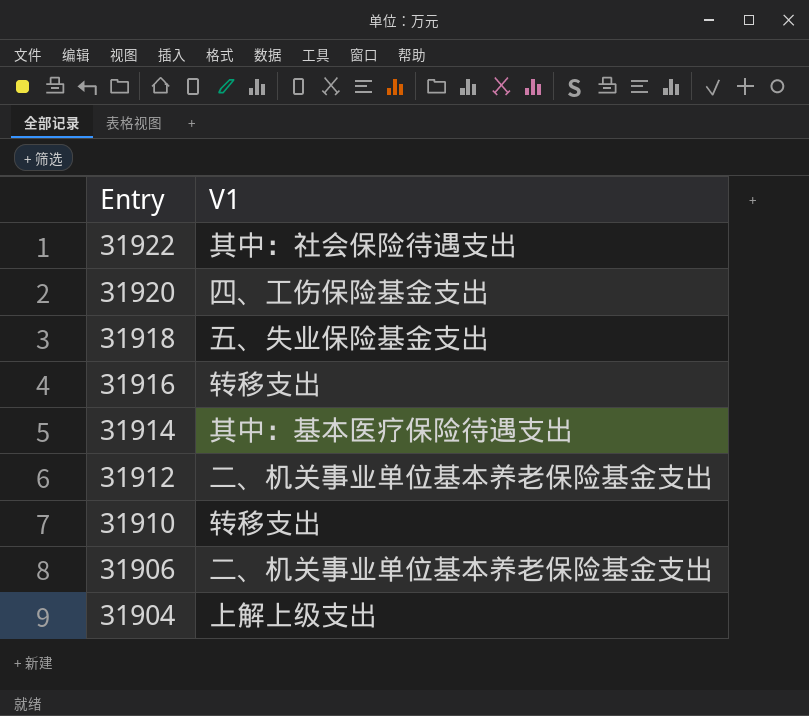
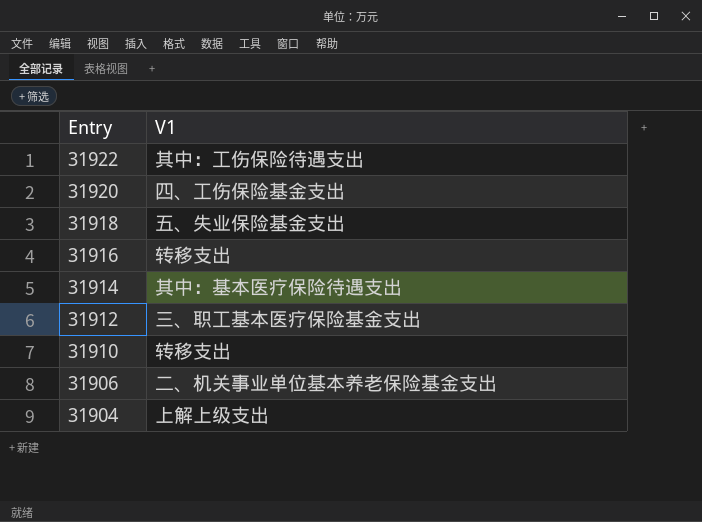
31922 | V1: 其中：社会保险待遇支出 -> 其中：工伤保险待遇支出
31912 | V1: 二、机关事业单位基本养老保险基金支出 -> 三、职工基本医疗保险基金支出

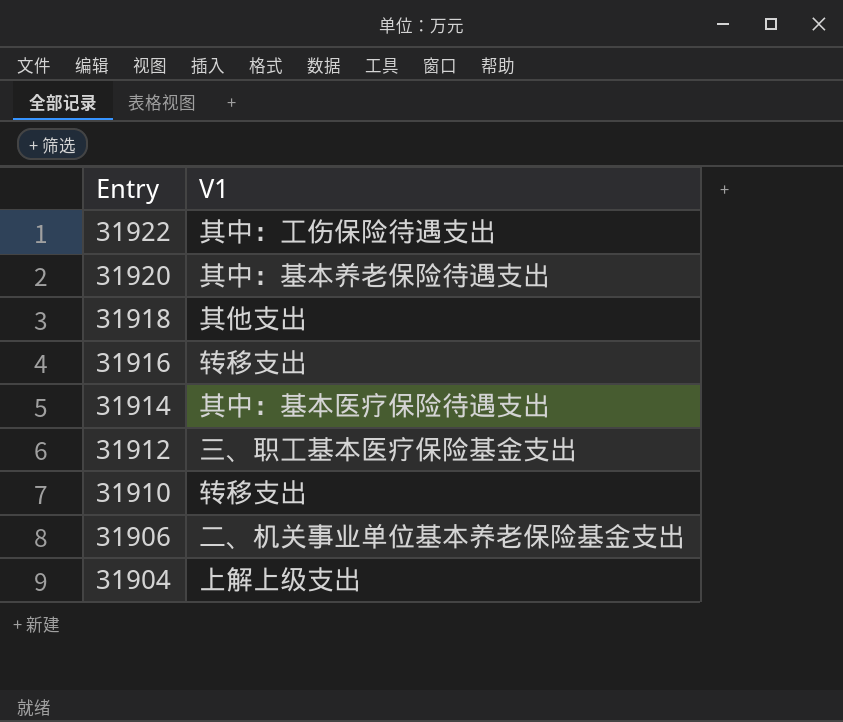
31920 | V1: 四、工伤保险基金支出 -> 其中：基本养老保险待遇支出
31918 | V1: 五、失业保险基金支出 -> 其他支出

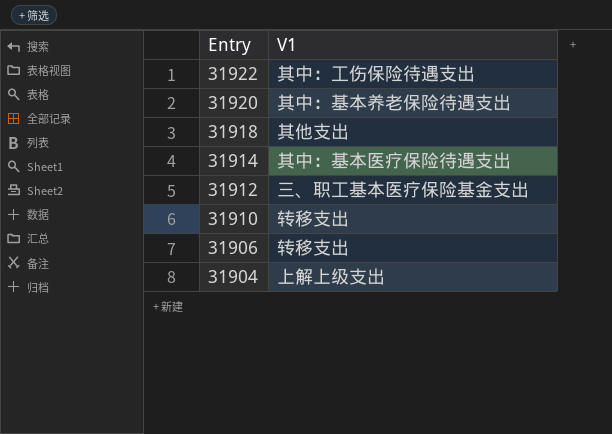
row 31916: 转移支出 -> none
31906 | V1: 二、机关事业单位基本养老保险基金支出 -> 转移支出

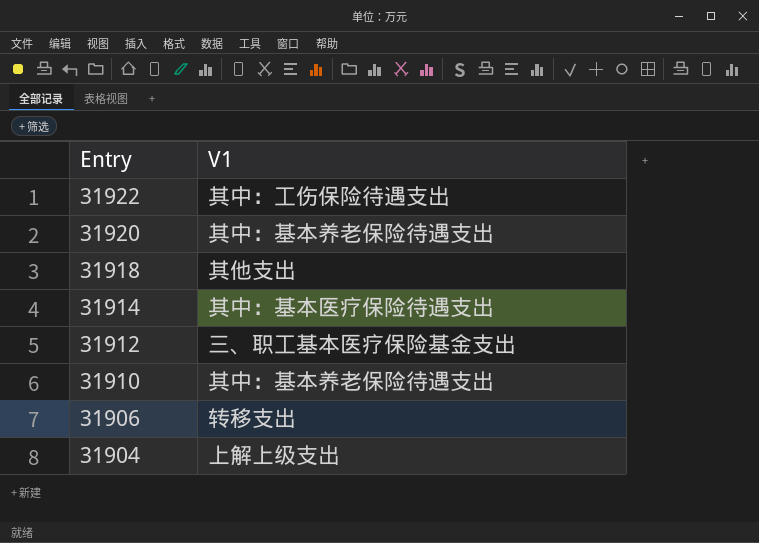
31910 | V1: 转移支出 -> 其中：基本养老保险待遇支出

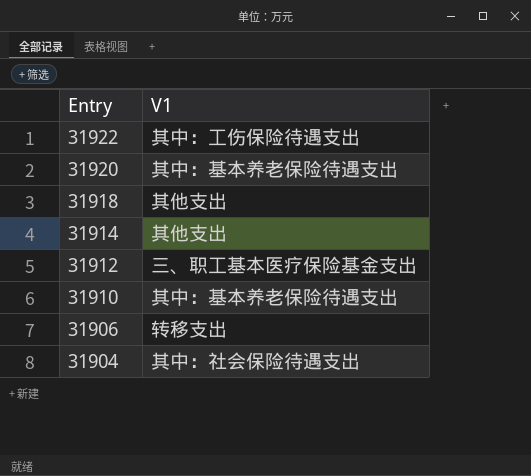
31914 | V1: 其中：基本医疗保险待遇支出 -> 其他支出
31904 | V1: 上解上级支出 -> 其中：社会保险待遇支出

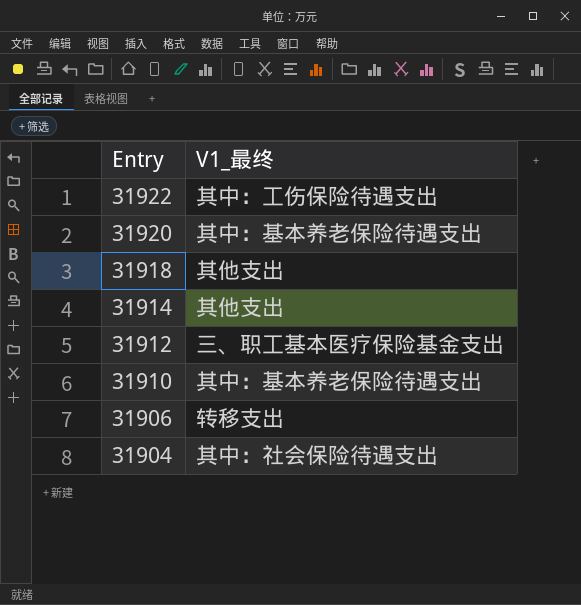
column name: V1 -> V1_最终

